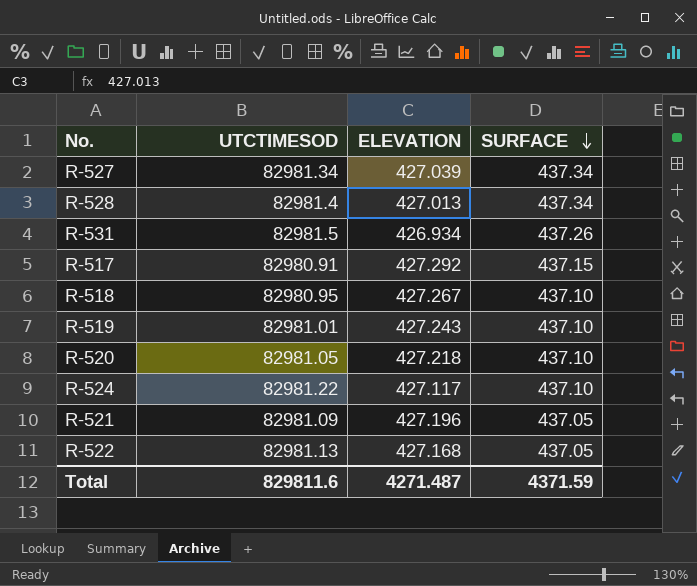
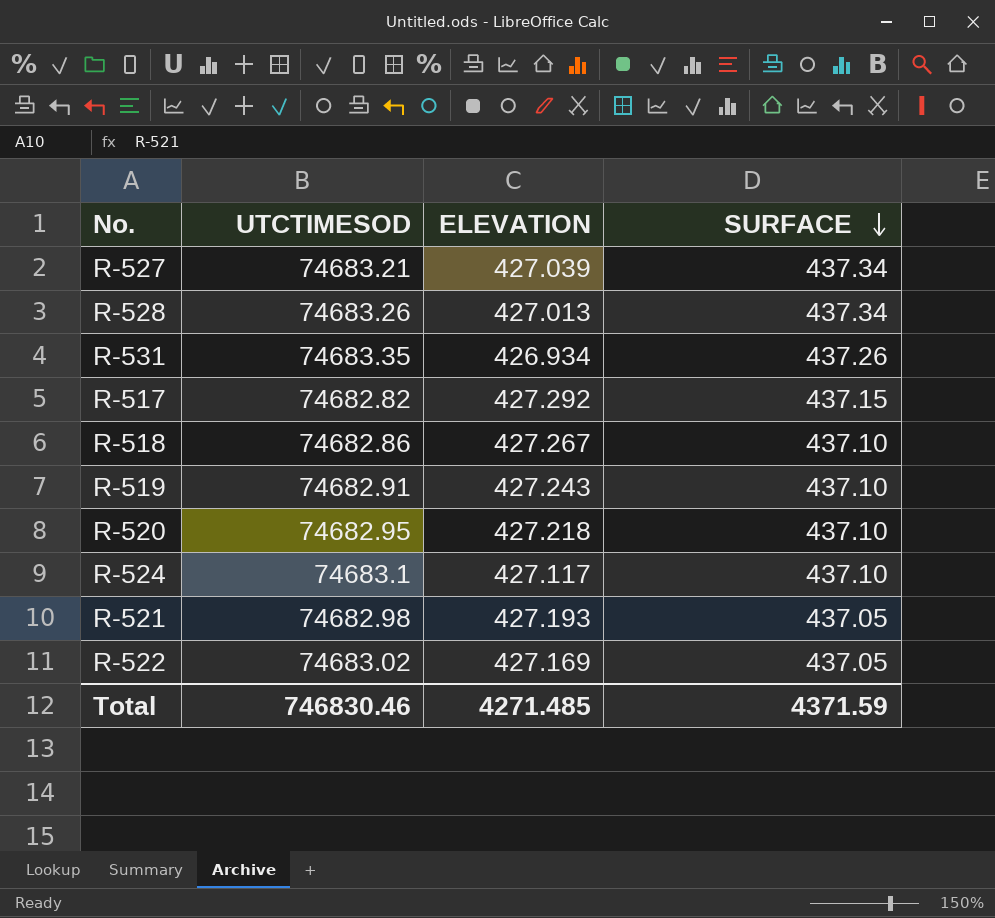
R-527 | UTCTIMESOD: 82981.34 -> 74683.21
R-528 | UTCTIMESOD: 82981.4 -> 74683.26
R-531 | UTCTIMESOD: 82981.5 -> 74683.35
R-517 | UTCTIMESOD: 82980.91 -> 74682.82
R-518 | UTCTIMESOD: 82980.95 -> 74682.86
R-519 | UTCTIMESOD: 82981.01 -> 74682.91
R-520 | UTCTIMESOD: 82981.05 -> 74682.95
R-524 | UTCTIMESOD: 82981.22 -> 74683.1
R-521 | UTCTIMESOD: 82981.09 -> 74682.98
R-521 | ELEVATION: 427.196 -> 427.193
R-522 | UTCTIMESOD: 82981.13 -> 74683.02
R-522 | ELEVATION: 427.168 -> 427.169
Total | UTCTIMESOD: 829811.6 -> 746830.46
Total | ELEVATION: 4271.487 -> 4271.485

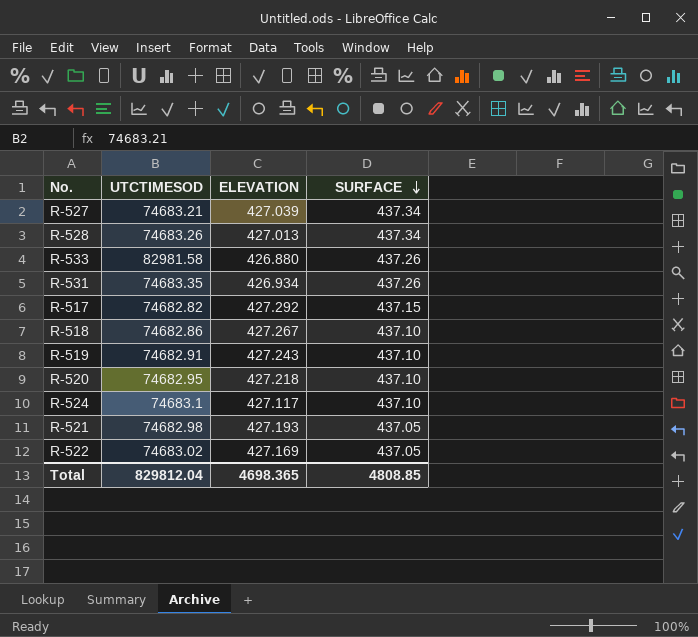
row R-533: none -> 82981.58 | 426.880 | 437.26
Total | UTCTIMESOD: 746830.46 -> 829812.04
Total | ELEVATION: 4271.485 -> 4698.365
Total | SURFACE: 4371.59 -> 4808.85

